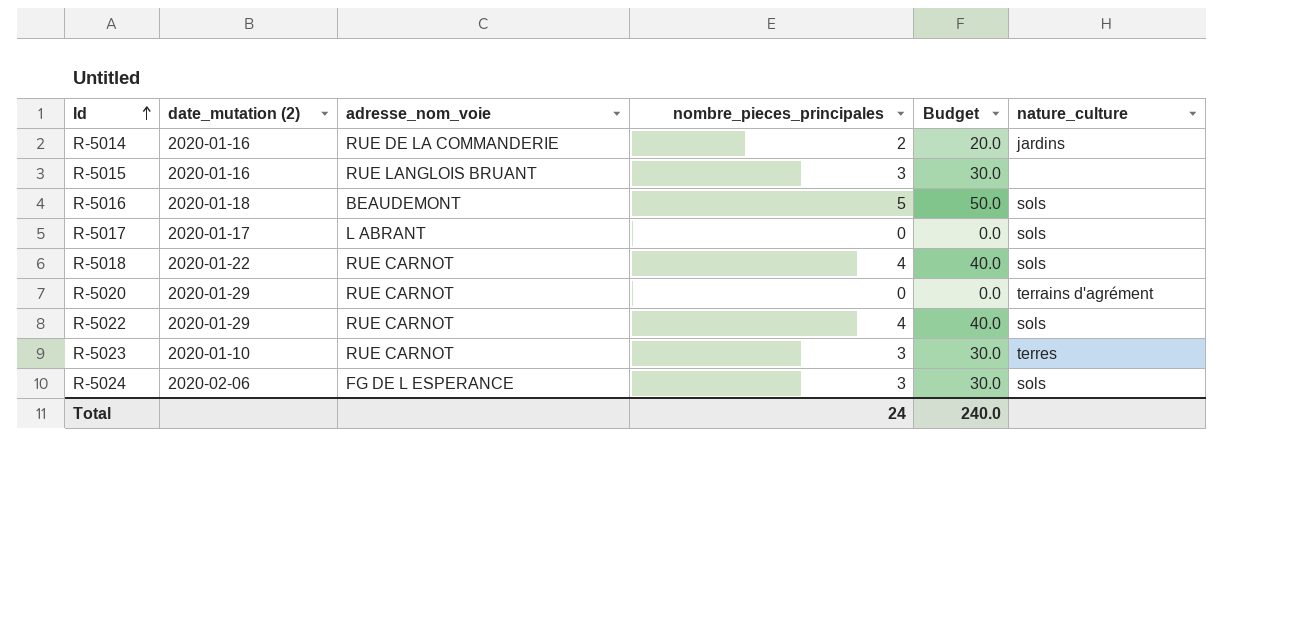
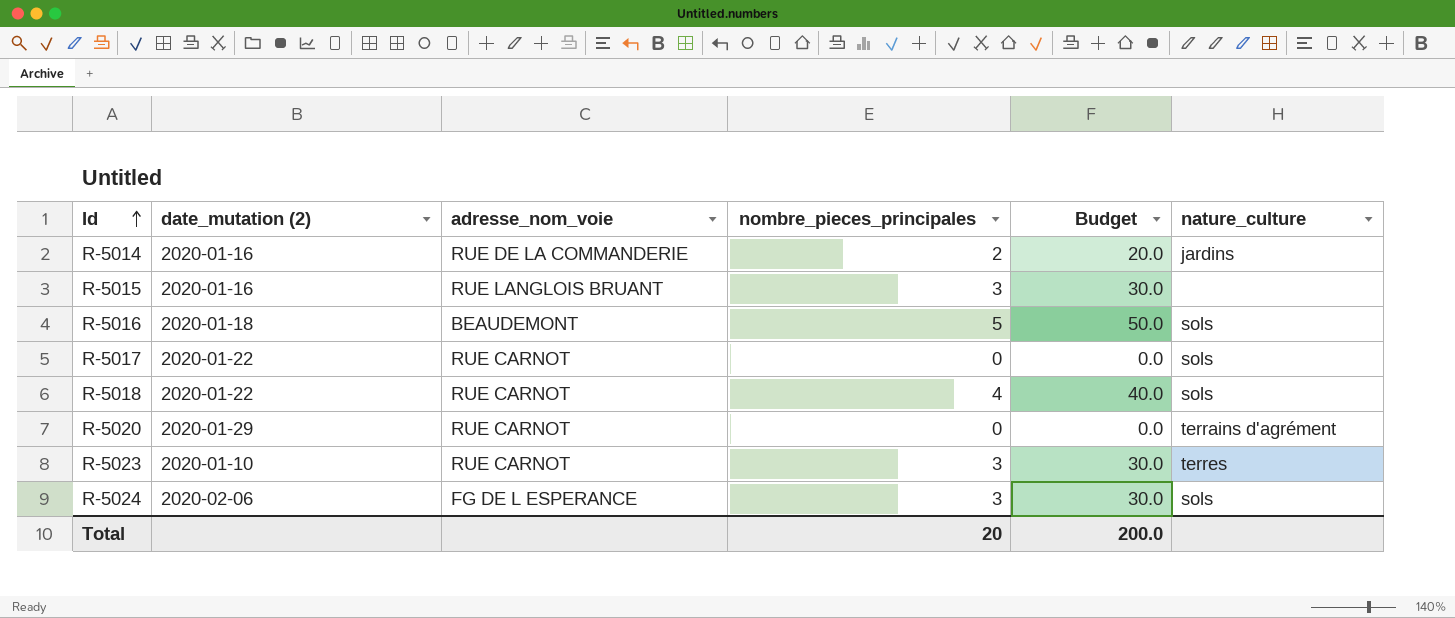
row R-5022: 2020-01-29 | RUE CARNOT | 4 | 40.0 | sols -> none
R-5017 | date_mutation (2): 2020-01-17 -> 2020-01-22
R-5017 | adresse_nom_voie: L ABRANT -> RUE CARNOT
Total | nombre_pieces_principales: 24 -> 20
Total | Budget: 240.0 -> 200.0

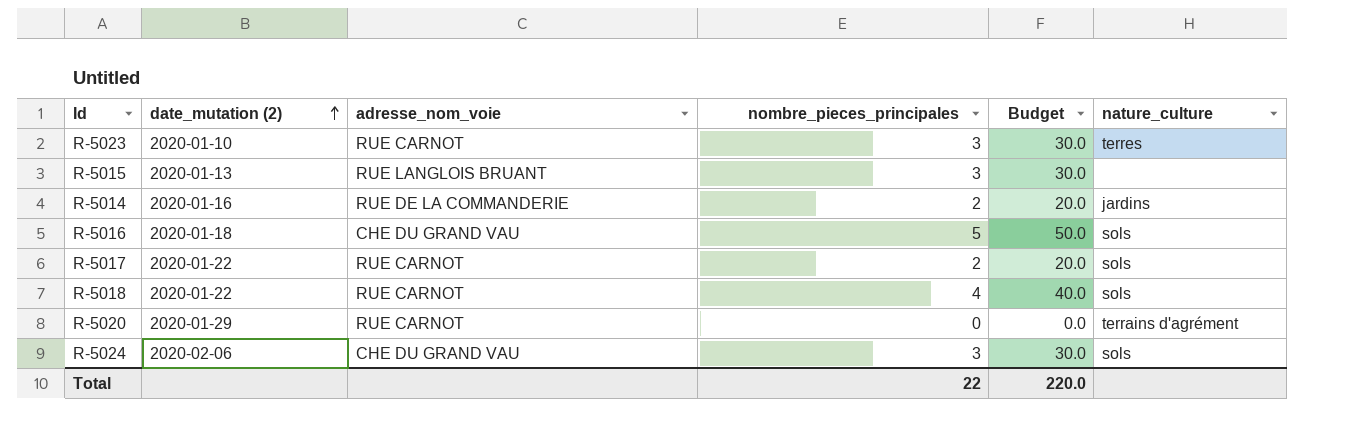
row order: Id ascending -> date_mutation (2) ascending
R-5015 | date_mutation (2): 2020-01-16 -> 2020-01-13
R-5016 | adresse_nom_voie: BEAUDEMONT -> CHE DU GRAND VAU
R-5017 | nombre_pieces_principales: 0 -> 2
R-5017 | Budget: 0.0 -> 20.0
R-5024 | adresse_nom_voie: FG DE L ESPERANCE -> CHE DU GRAND VAU
Total | nombre_pieces_principales: 20 -> 22
Total | Budget: 200.0 -> 220.0

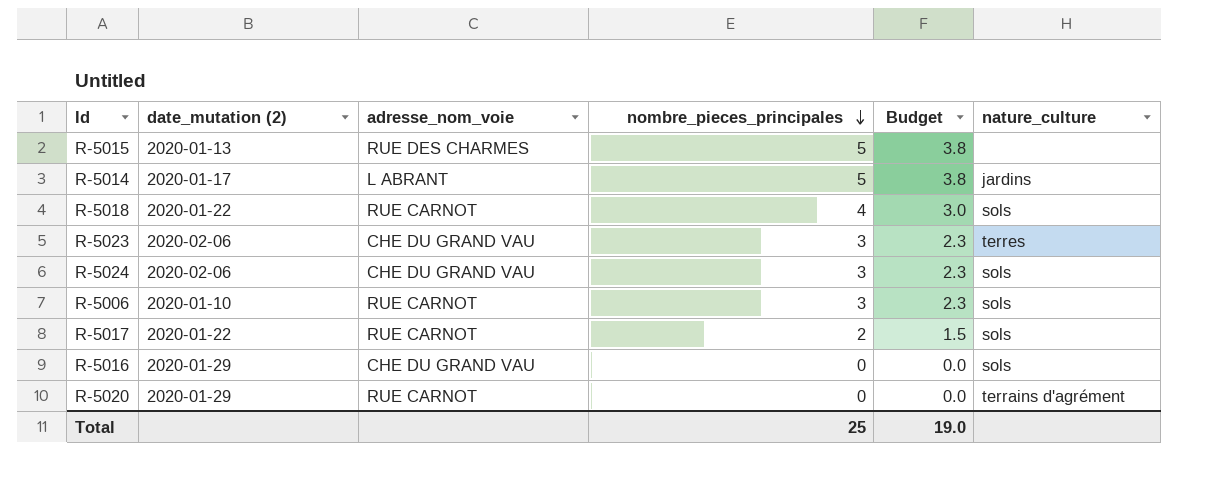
row order: date_mutation (2) ascending -> nombre_pieces_principales descending
column Budget | formula: [nombre_pieces_principales] * 10 -> [nombre_pieces_principales] * 0.75
R-5015 | adresse_nom_voie: RUE LANGLOIS BRUANT -> RUE DES CHARMES
R-5015 | nombre_pieces_principales: 3 -> 5
R-5014 | date_mutation (2): 2020-01-16 -> 2020-01-17
R-5014 | adresse_nom_voie: RUE DE LA COMMANDERIE -> L ABRANT
R-5014 | nombre_pieces_principales: 2 -> 5
R-5023 | date_mutation (2): 2020-01-10 -> 2020-02-06
R-5023 | adresse_nom_voie: RUE CARNOT -> CHE DU GRAND VAU
row R-5006: none -> 2020-01-10 | RUE CARNOT | 3 | 2.3 | sols
R-5016 | date_mutation (2): 2020-01-18 -> 2020-01-29
R-5016 | nombre_pieces_principales: 5 -> 0
Total | nombre_pieces_principales: 22 -> 25
Total | Budget: 220.0 -> 19.0

